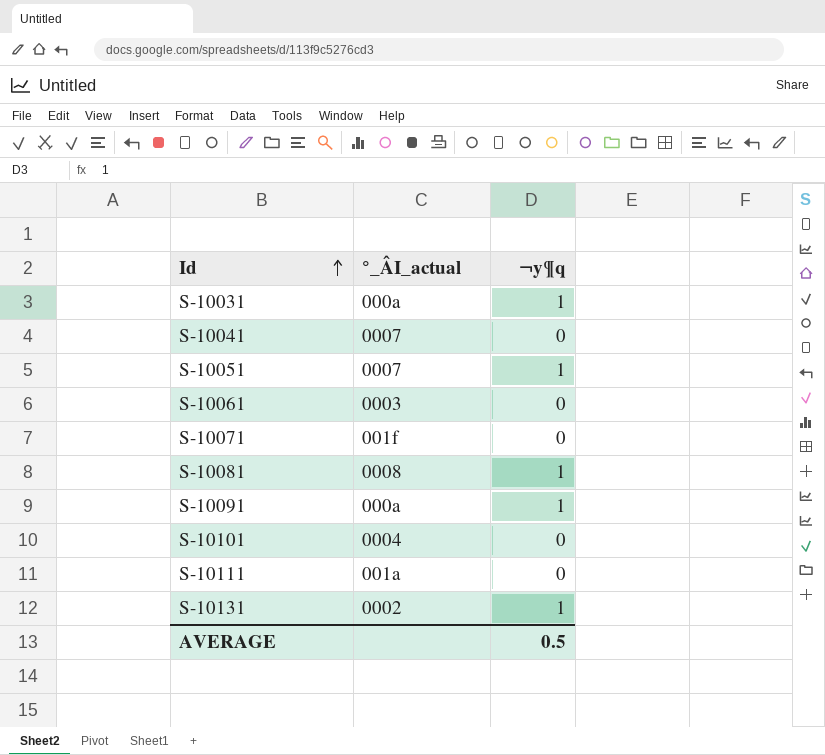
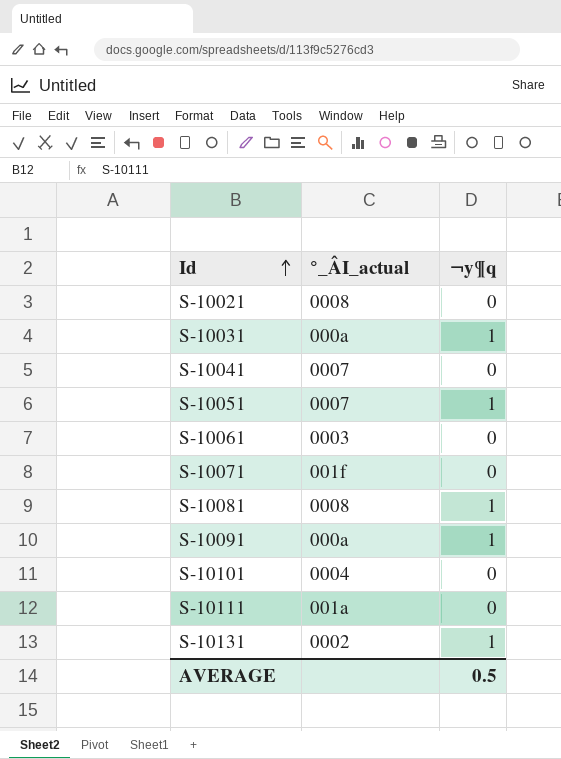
row S-10021: none -> 0008 | 0

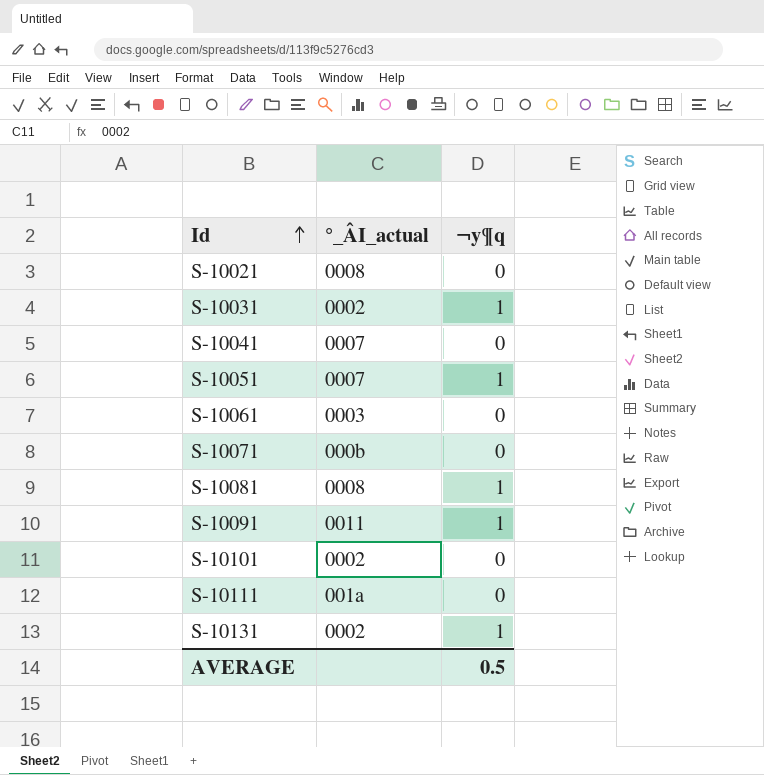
S-10031 | °_ÂI_actual: 000a -> 0002
S-10071 | °_ÂI_actual: 001f -> 000b
S-10091 | °_ÂI_actual: 000a -> 0011
S-10101 | °_ÂI_actual: 0004 -> 0002

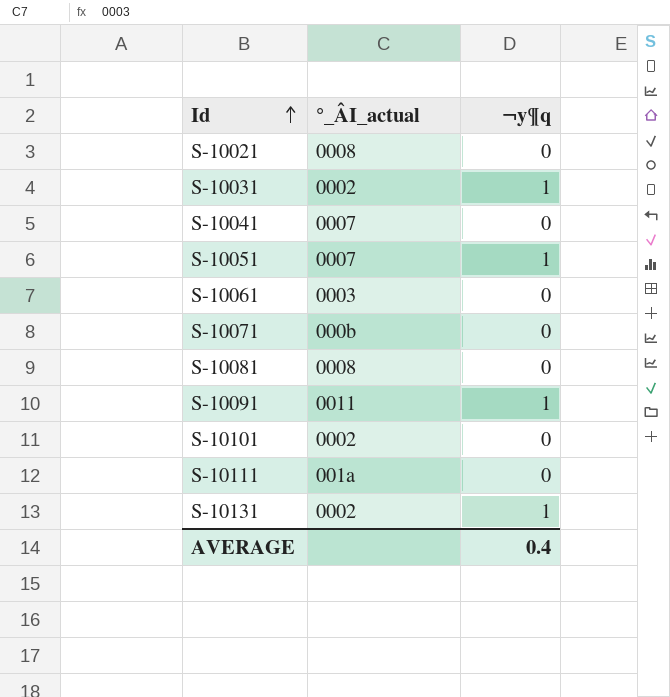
S-10081 | ¬y¶q: 1 -> 0
AVERAGE | ¬y¶q: 0.5 -> 0.4

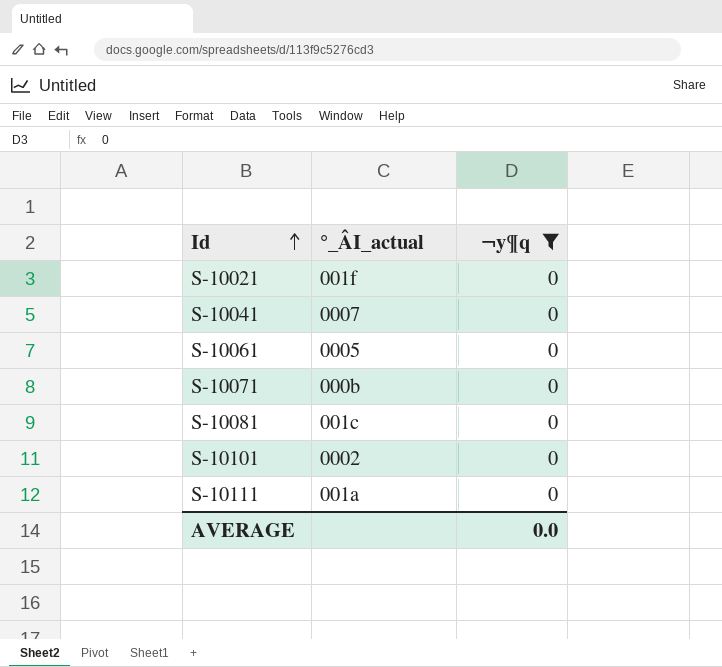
filter: none -> ¬y¶q = 0
S-10021 | °_ÂI_actual: 0008 -> 001f
S-10061 | °_ÂI_actual: 0003 -> 0005
S-10081 | °_ÂI_actual: 0008 -> 001c
AVERAGE | ¬y¶q: 0.4 -> 0.0

